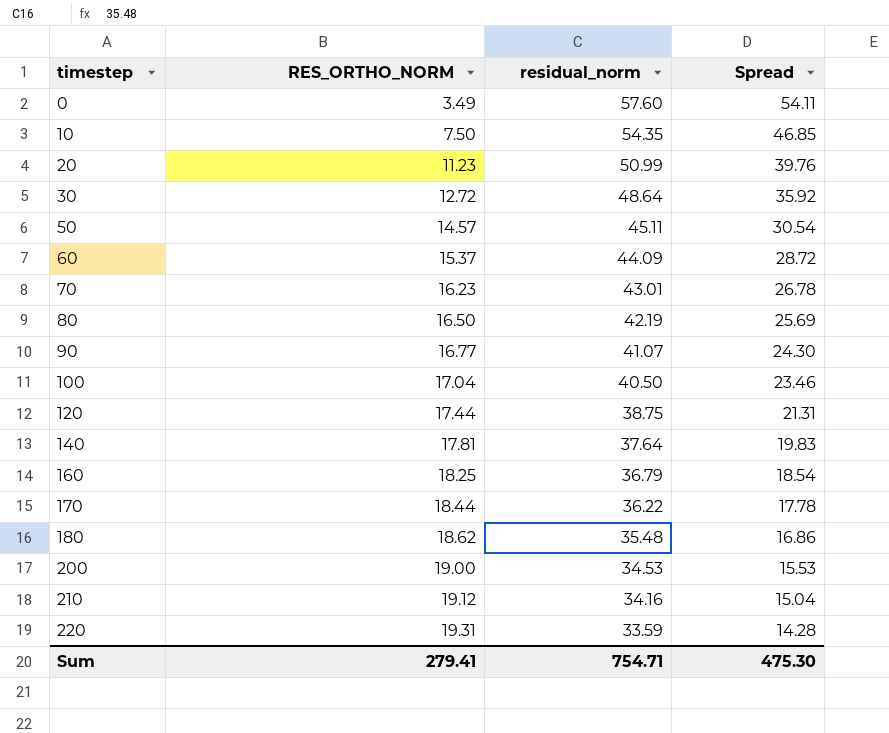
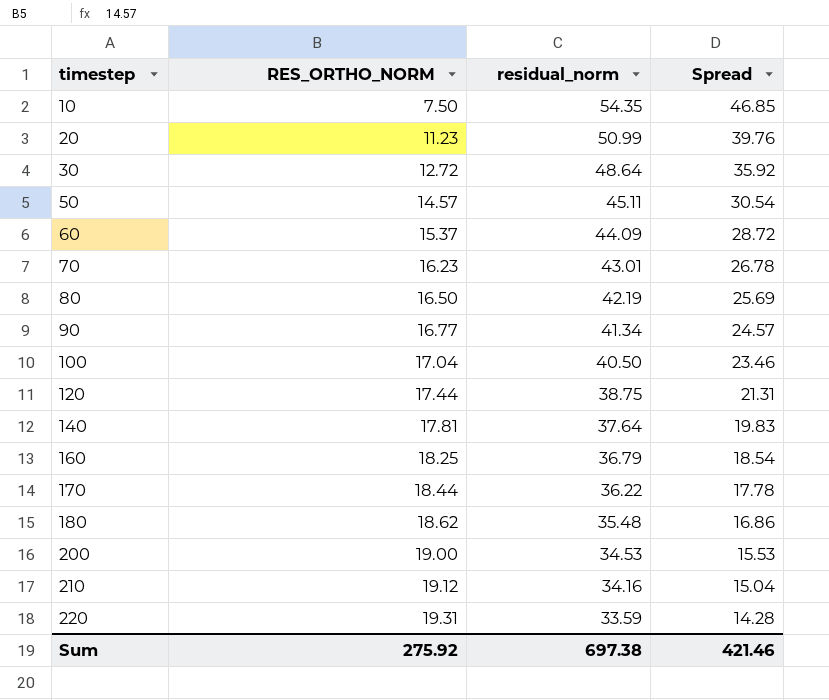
row 0: 3.49 | 57.60 | 54.11 -> none
90 | residual_norm: 41.07 -> 41.34
90 | Spread: 24.30 -> 24.57
Sum | RES_ORTHO_NORM: 279.41 -> 275.92
Sum | residual_norm: 754.71 -> 697.38
Sum | Spread: 475.30 -> 421.46

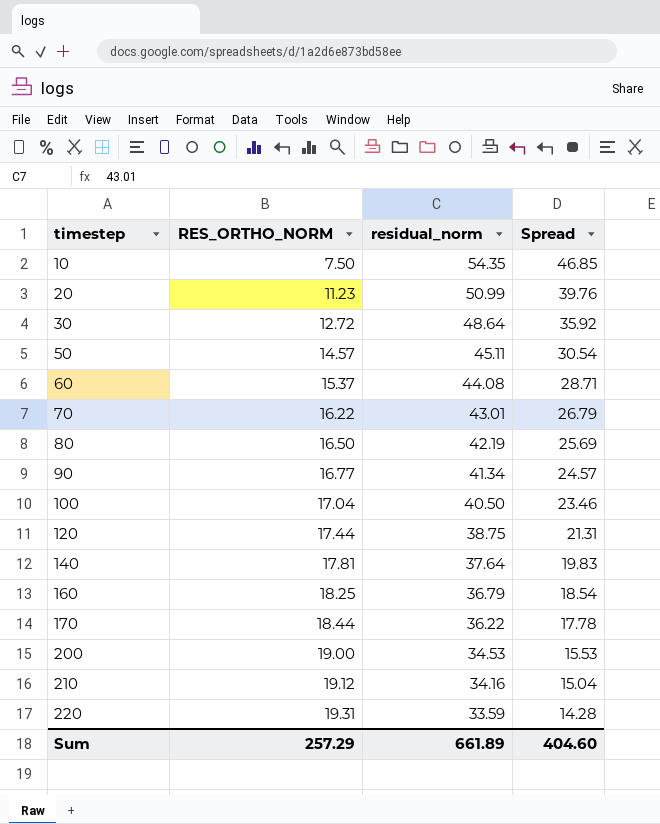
row 180: 18.62 | 35.48 | 16.86 -> none
60 | residual_norm: 44.09 -> 44.08
60 | Spread: 28.72 -> 28.71
70 | RES_ORTHO_NORM: 16.23 -> 16.22
70 | Spread: 26.78 -> 26.79
Sum | RES_ORTHO_NORM: 275.92 -> 257.29
Sum | residual_norm: 697.38 -> 661.89
Sum | Spread: 421.46 -> 404.60

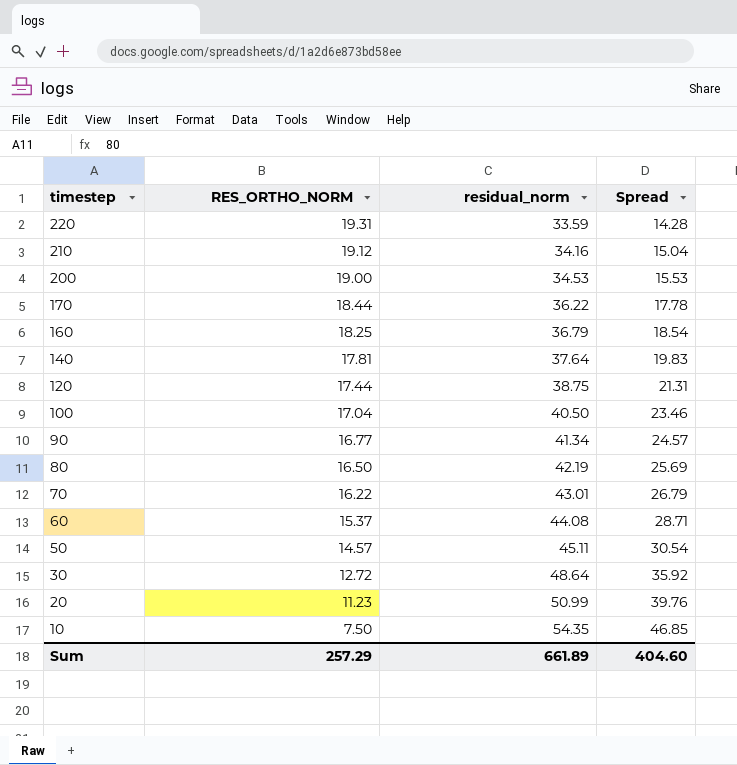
row order: timestep ascending -> timestep descending

